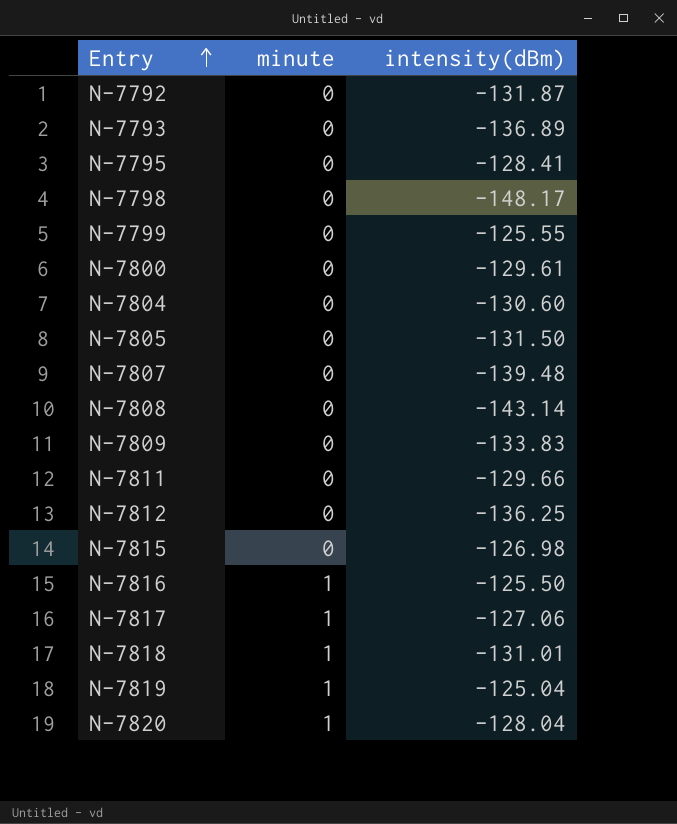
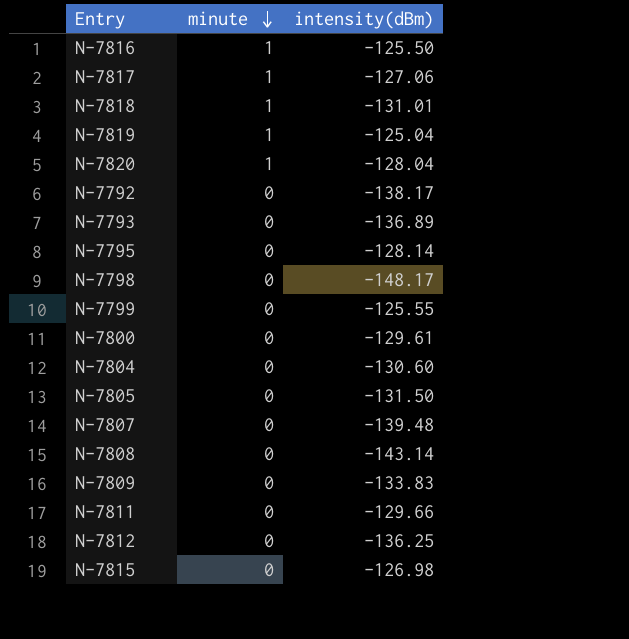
row order: Entry ascending -> minute descending
N-7792 | intensity(dBm): -131.87 -> -138.17
N-7795 | intensity(dBm): -128.41 -> -128.14

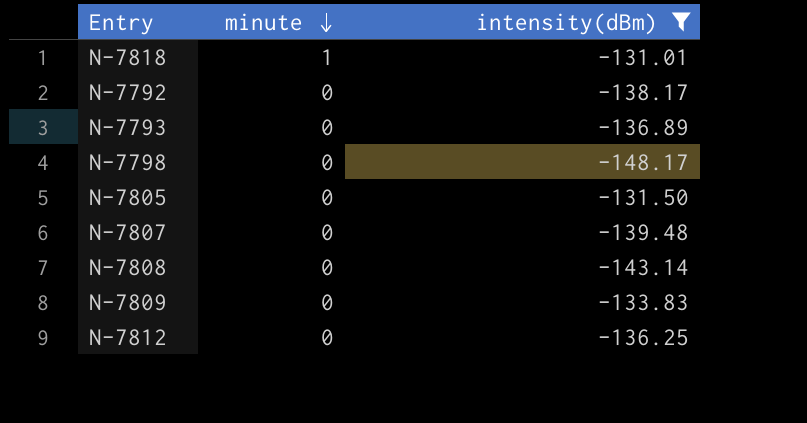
filter: none -> intensity(dBm) <= -131.01

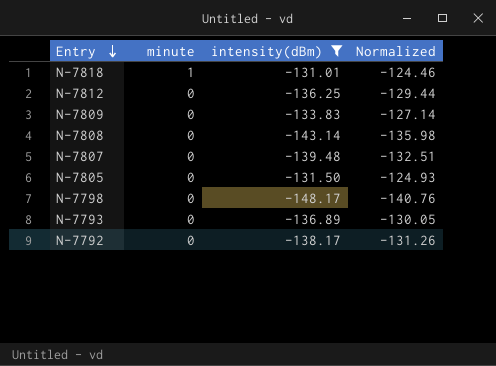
row order: minute descending -> Entry descending
column Normalized | formula: none -> [intensity(dBm)] * 0.95

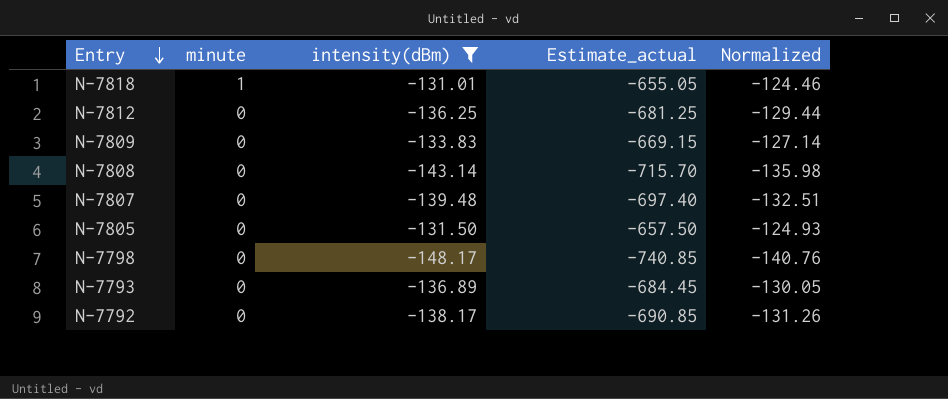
column Estimate_actual | formula: none -> [intensity(dBm)] * 5

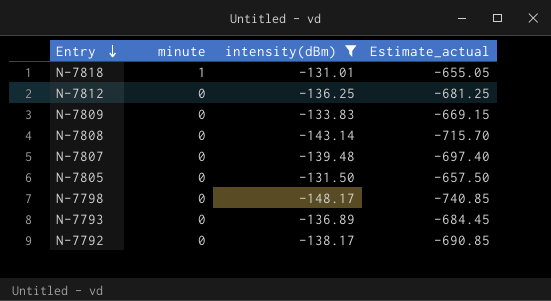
column Normalized | formula: [intensity(dBm)] * 0.95 -> none

